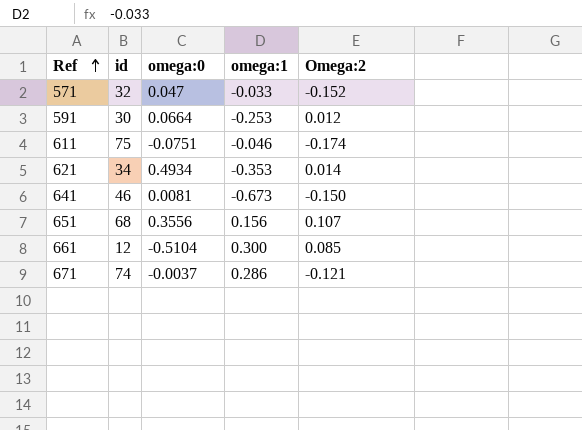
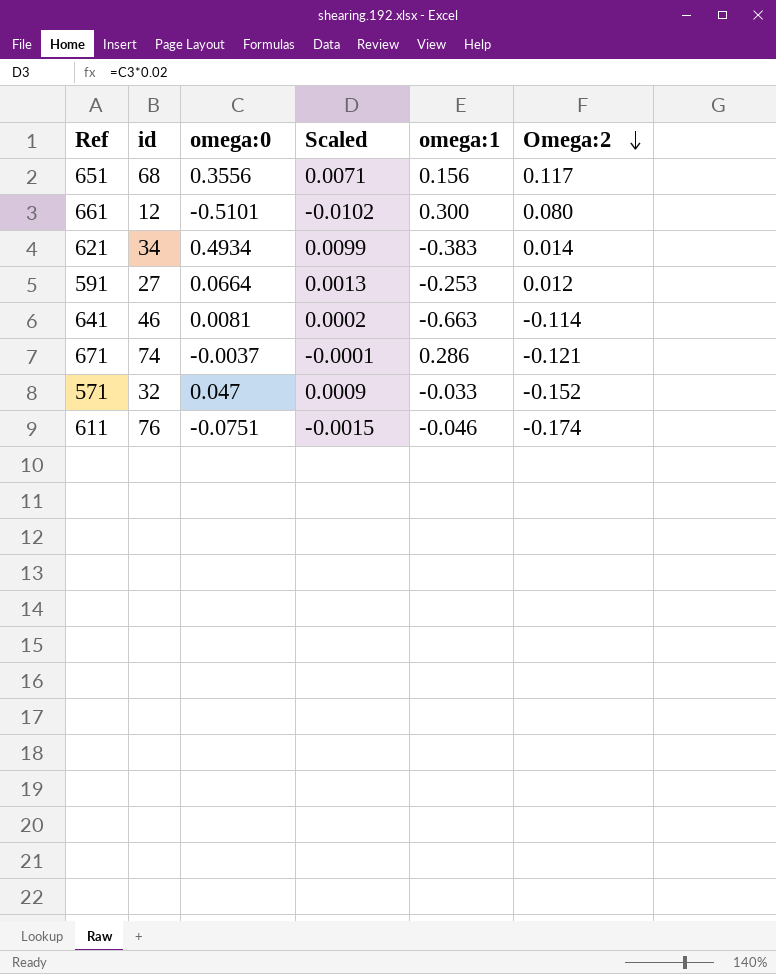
row order: Ref ascending -> Omega:2 descending
column Scaled | formula: none -> [omega:0] * 0.02
651 | Omega:2: 0.107 -> 0.117
661 | omega:0: -0.5104 -> -0.5101
661 | Omega:2: 0.085 -> 0.080
621 | omega:1: -0.353 -> -0.383
591 | id: 30 -> 27
641 | omega:1: -0.673 -> -0.663
641 | Omega:2: -0.150 -> -0.114
611 | id: 75 -> 76

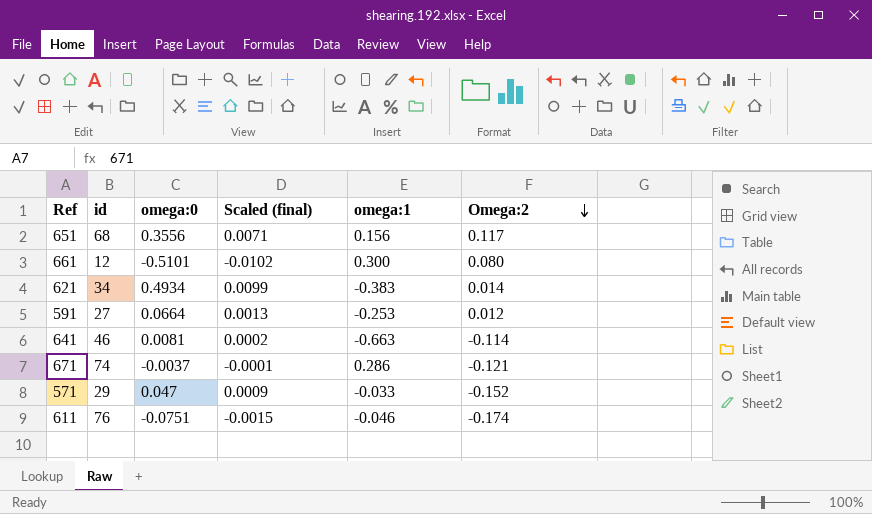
column name: Scaled -> Scaled (final)
571 | id: 32 -> 29

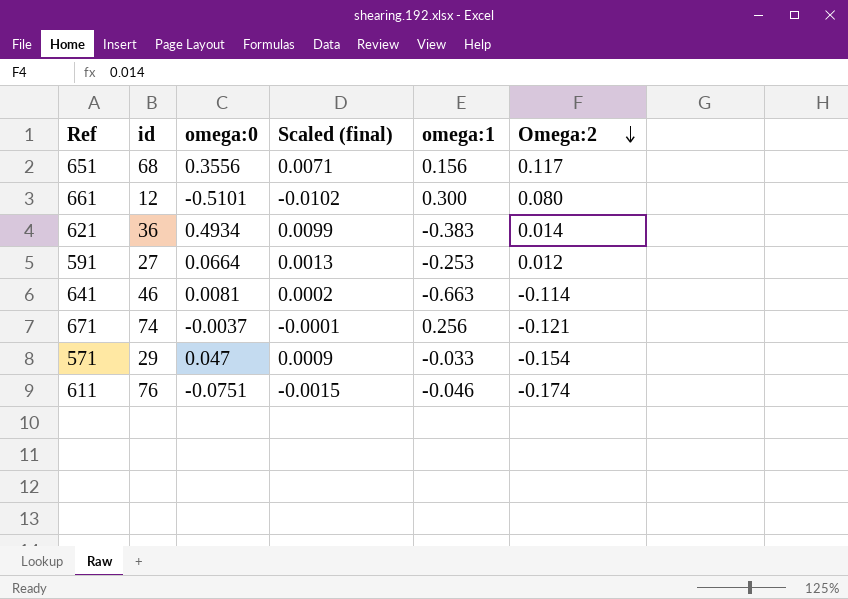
621 | id: 34 -> 36
671 | omega:1: 0.286 -> 0.256
571 | Omega:2: -0.152 -> -0.154

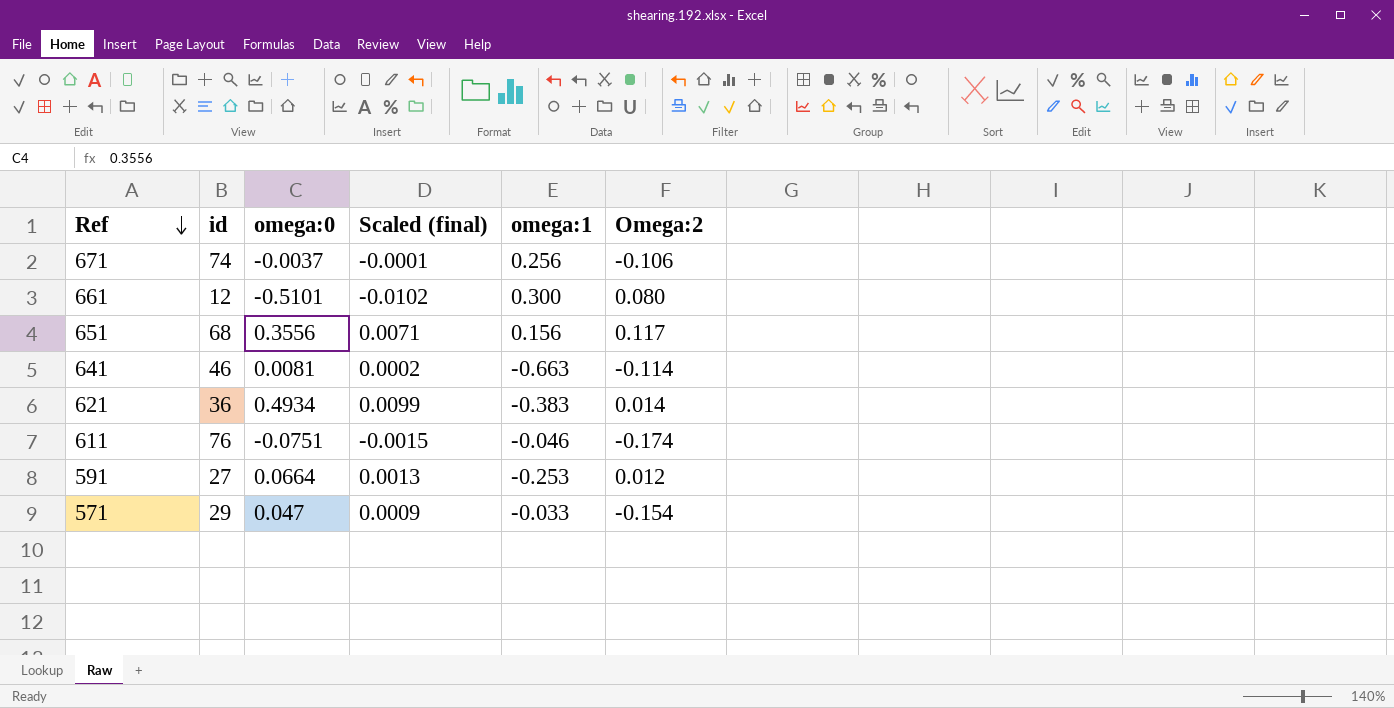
row order: Omega:2 descending -> Ref descending
671 | Omega:2: -0.121 -> -0.106

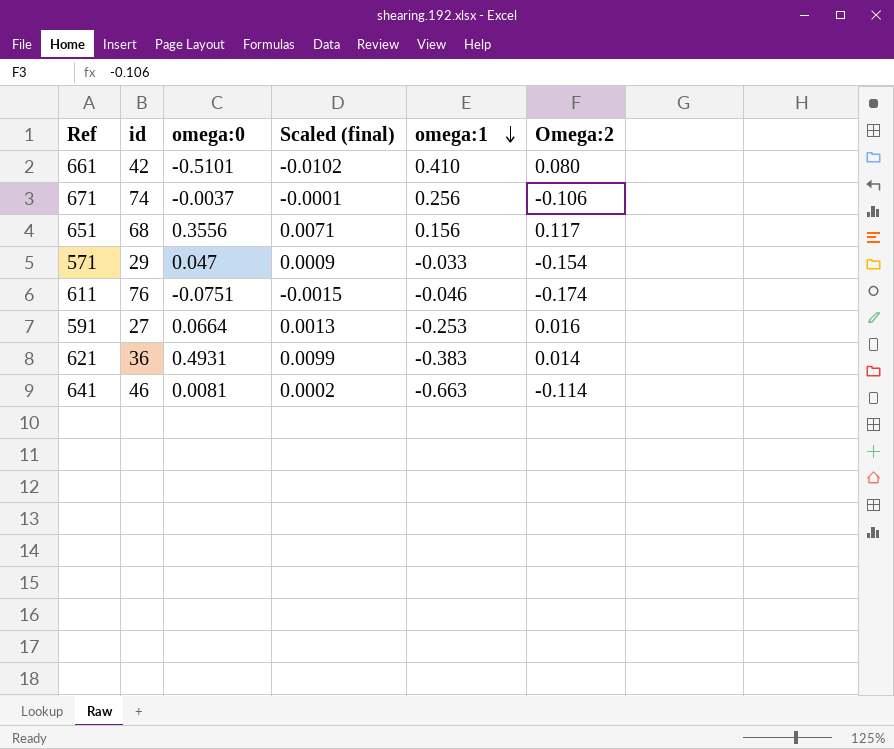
row order: Ref descending -> omega:1 descending
661 | id: 12 -> 42
661 | omega:1: 0.300 -> 0.410
591 | Omega:2: 0.012 -> 0.016
621 | omega:0: 0.4934 -> 0.4931

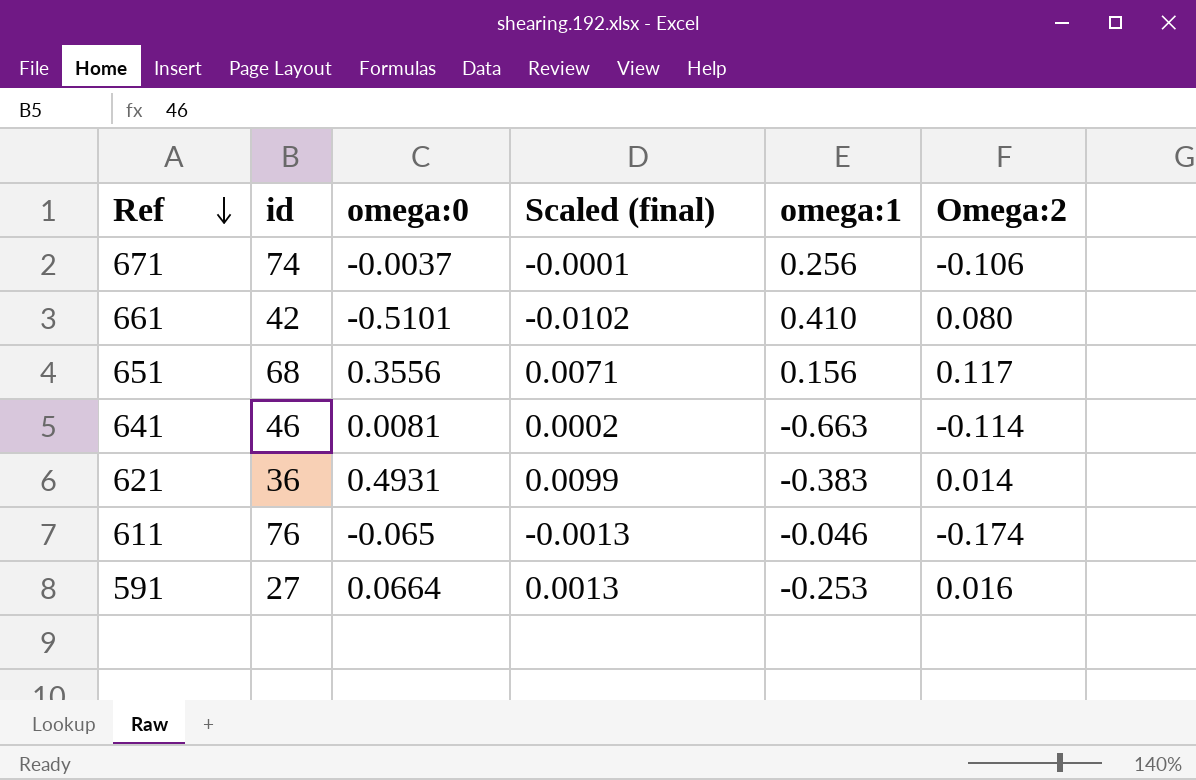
row order: omega:1 descending -> Ref descending
row 571: 29 | 0.047 | 0.0009 | -0.033 | -0.154 -> none
611 | omega:0: -0.0751 -> -0.065
611 | Scaled (final): -0.0015 -> -0.0013

